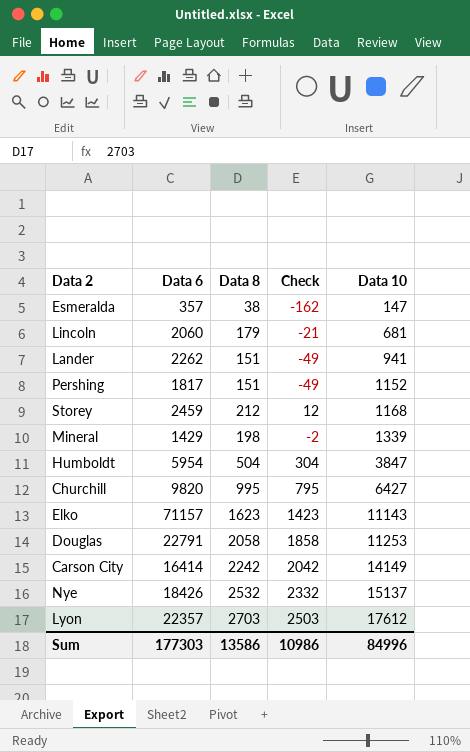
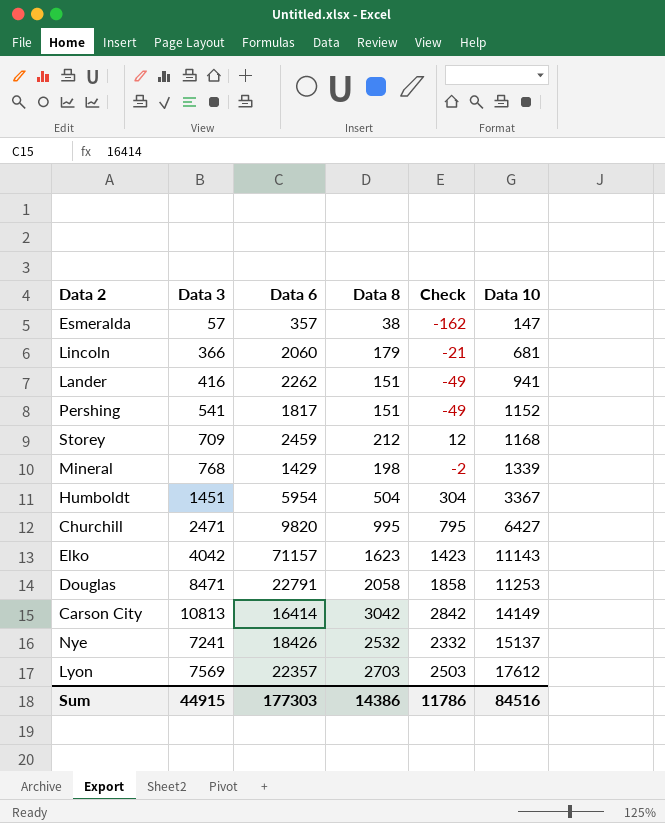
column Data 3 | position: none -> 2
Humboldt | Data 10: 3847 -> 3367
Carson City | Data 8: 2242 -> 3042
Carson City | Check: 2042 -> 2842
Sum | Data 8: 13586 -> 14386
Sum | Check: 10986 -> 11786
Sum | Data 10: 84996 -> 84516

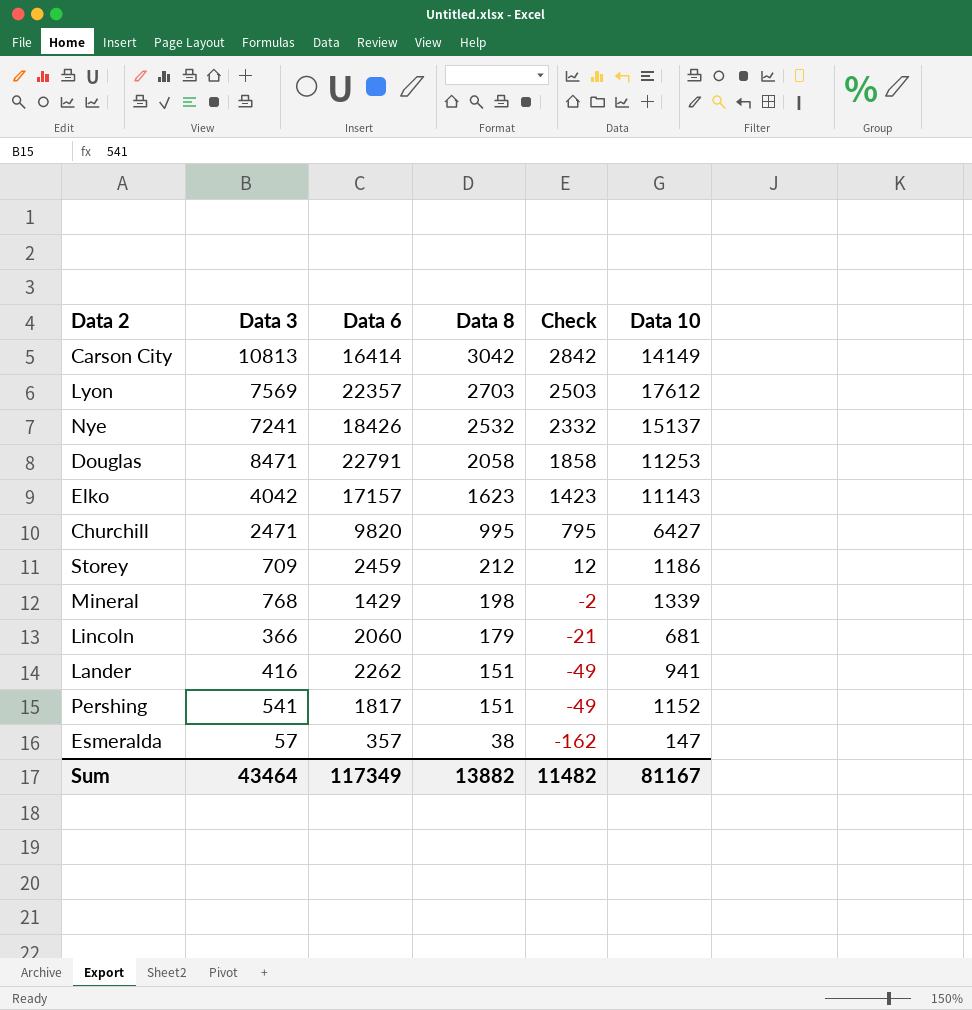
row order: Data 10 ascending -> Data 8 descending
row Humboldt: 1451 | 5954 | 504 | 304 | 3367 -> none
Elko | Data 6: 71157 -> 17157
Storey | Data 10: 1168 -> 1186
Sum | Data 3: 44915 -> 43464
Sum | Data 6: 177303 -> 117349
Sum | Data 8: 14386 -> 13882
Sum | Check: 11786 -> 11482
Sum | Data 10: 84516 -> 81167

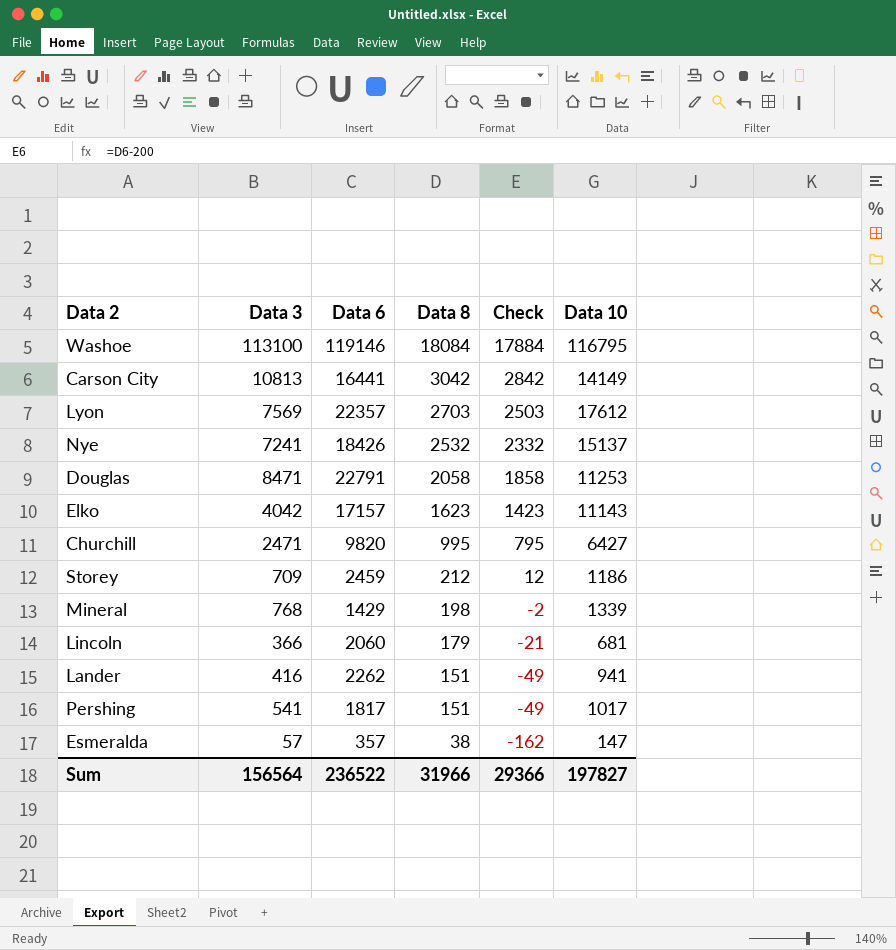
row Washoe: none -> 113100 | 119146 | 18084 | 17884 | 116795
Carson City | Data 6: 16414 -> 16441
Pershing | Data 10: 1152 -> 1017
Sum | Data 3: 43464 -> 156564
Sum | Data 6: 117349 -> 236522
Sum | Data 8: 13882 -> 31966
Sum | Check: 11482 -> 29366
Sum | Data 10: 81167 -> 197827

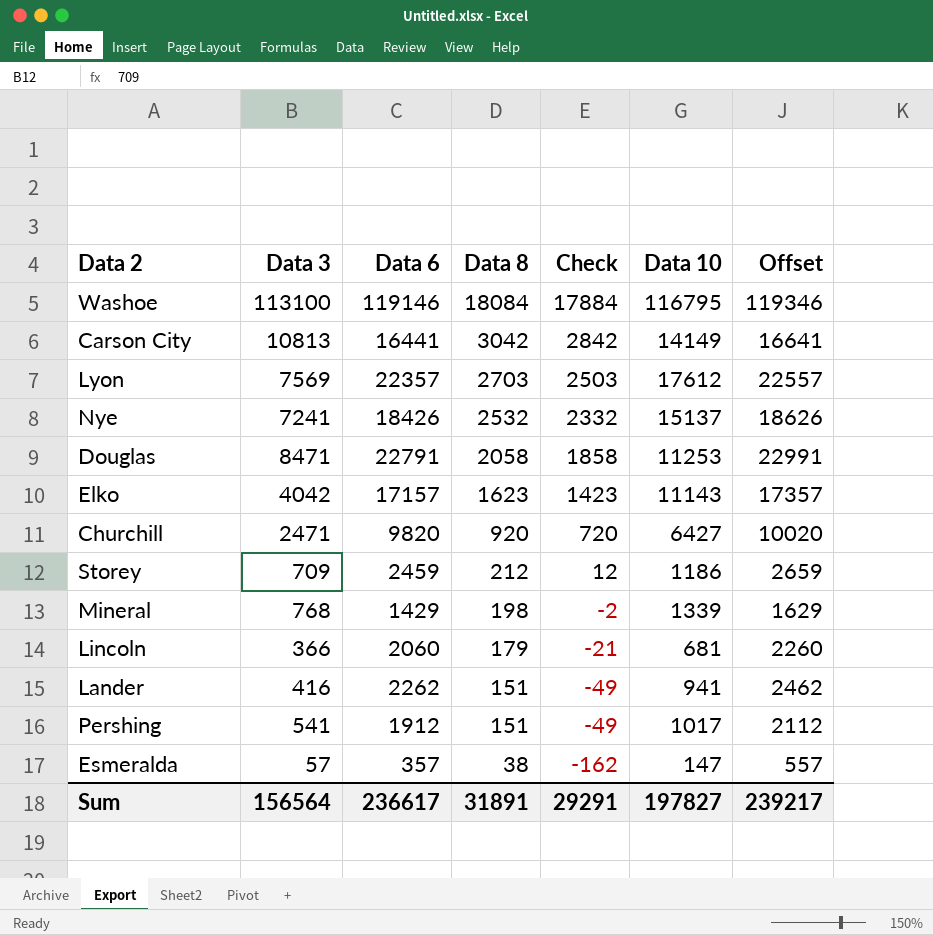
column Offset | formula: none -> [Data 6] + 200
Churchill | Data 8: 995 -> 920
Churchill | Check: 795 -> 720
Pershing | Data 6: 1817 -> 1912
Sum | Data 6: 236522 -> 236617
Sum | Data 8: 31966 -> 31891
Sum | Check: 29366 -> 29291

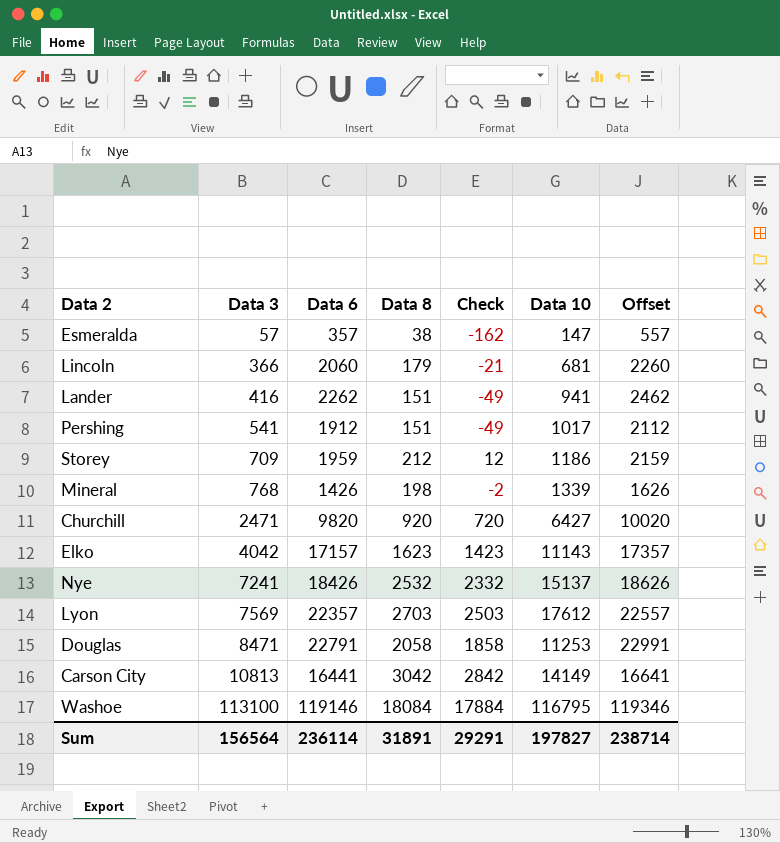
row order: Data 8 descending -> Data 3 ascending
Storey | Data 6: 2459 -> 1959
Storey | Offset: 2659 -> 2159
Mineral | Data 6: 1429 -> 1426
Mineral | Offset: 1629 -> 1626
Sum | Data 6: 236617 -> 236114
Sum | Offset: 239217 -> 238714

